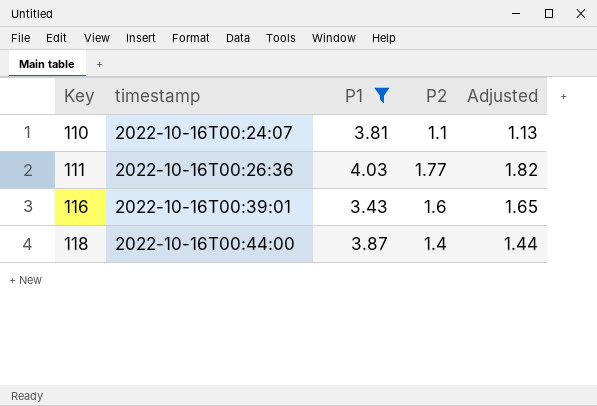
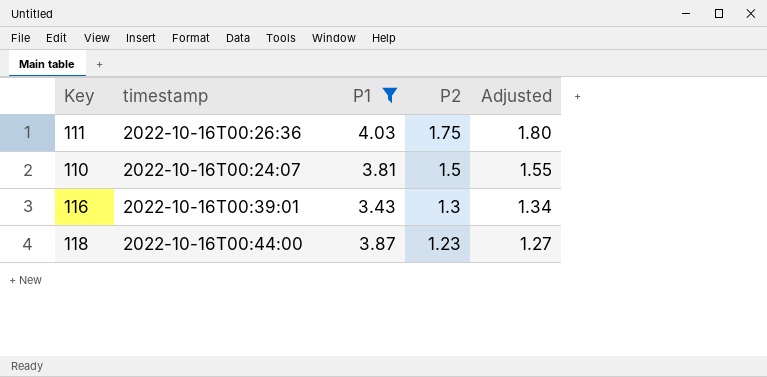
row order: Key ascending -> P2 descending
111 | P2: 1.77 -> 1.75
111 | Adjusted: 1.82 -> 1.80
110 | P2: 1.1 -> 1.5
110 | Adjusted: 1.13 -> 1.55
116 | P2: 1.6 -> 1.3
116 | Adjusted: 1.65 -> 1.34
118 | P2: 1.4 -> 1.23
118 | Adjusted: 1.44 -> 1.27

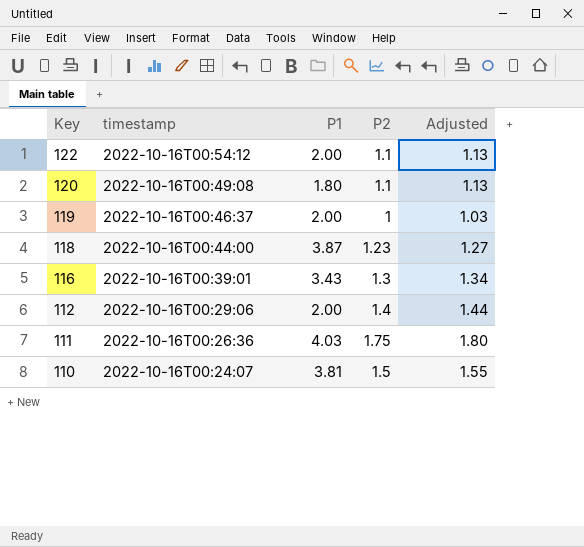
filter: P1 >= 3.43 -> none
row order: P2 descending -> Key descending

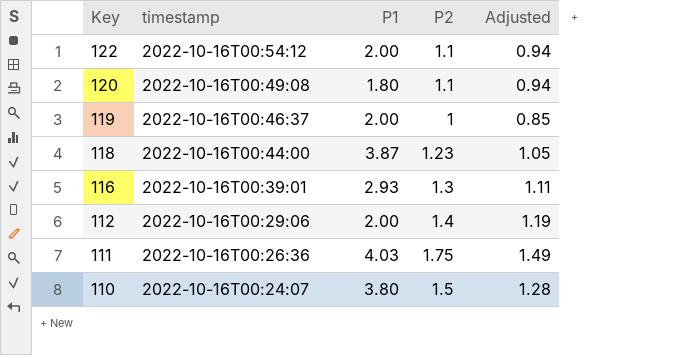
column Adjusted | formula: [P2] * 1.03 -> [P2] * 0.85
116 | P1: 3.43 -> 2.93
110 | P1: 3.81 -> 3.80

